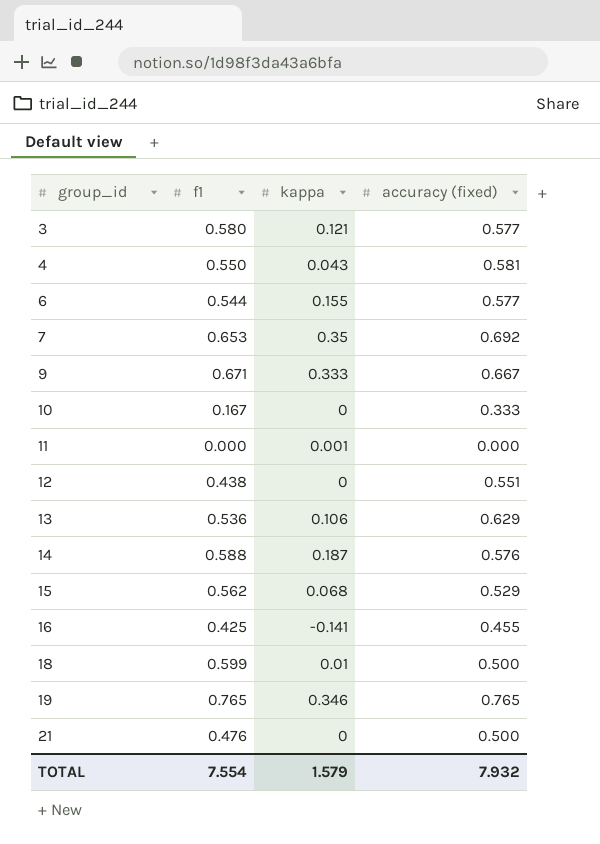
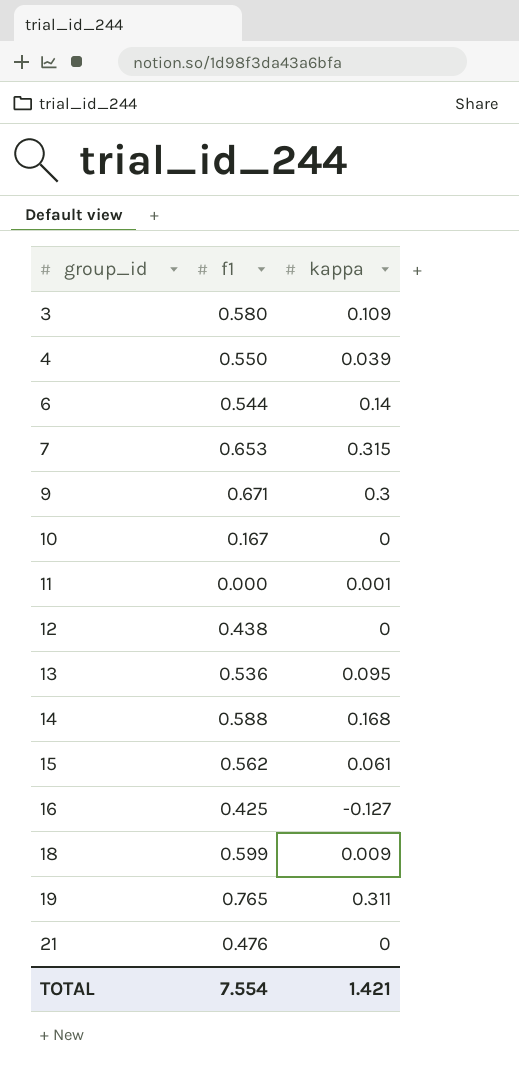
column accuracy (fixed) | position: 4 -> none
3 | kappa: 0.121 -> 0.109
4 | kappa: 0.043 -> 0.039
6 | kappa: 0.155 -> 0.14
7 | kappa: 0.35 -> 0.315
9 | kappa: 0.333 -> 0.3
13 | kappa: 0.106 -> 0.095
14 | kappa: 0.187 -> 0.168
15 | kappa: 0.068 -> 0.061
16 | kappa: -0.141 -> -0.127
18 | kappa: 0.01 -> 0.009
19 | kappa: 0.346 -> 0.311
TOTAL | kappa: 1.579 -> 1.421

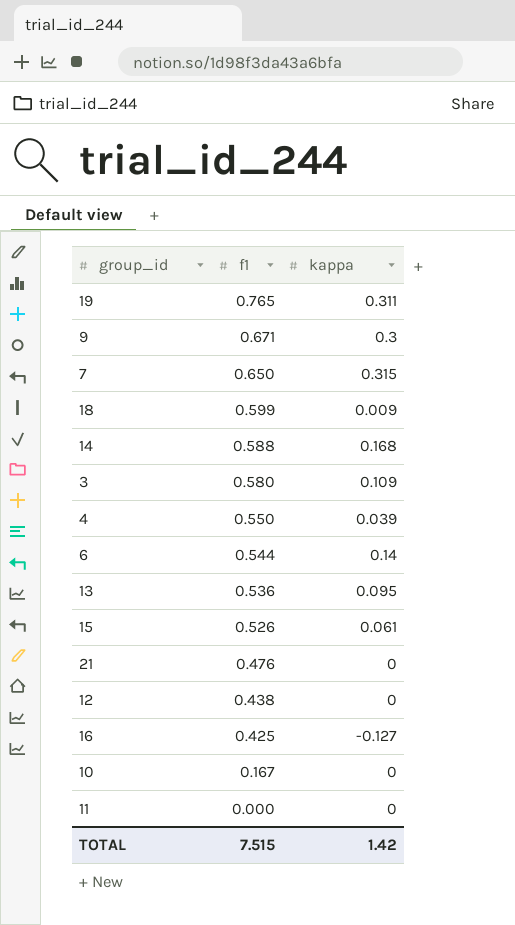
row order: group_id ascending -> f1 descending
7 | f1: 0.653 -> 0.650
15 | f1: 0.562 -> 0.526
11 | kappa: 0.001 -> 0
TOTAL | f1: 7.554 -> 7.515
TOTAL | kappa: 1.421 -> 1.42

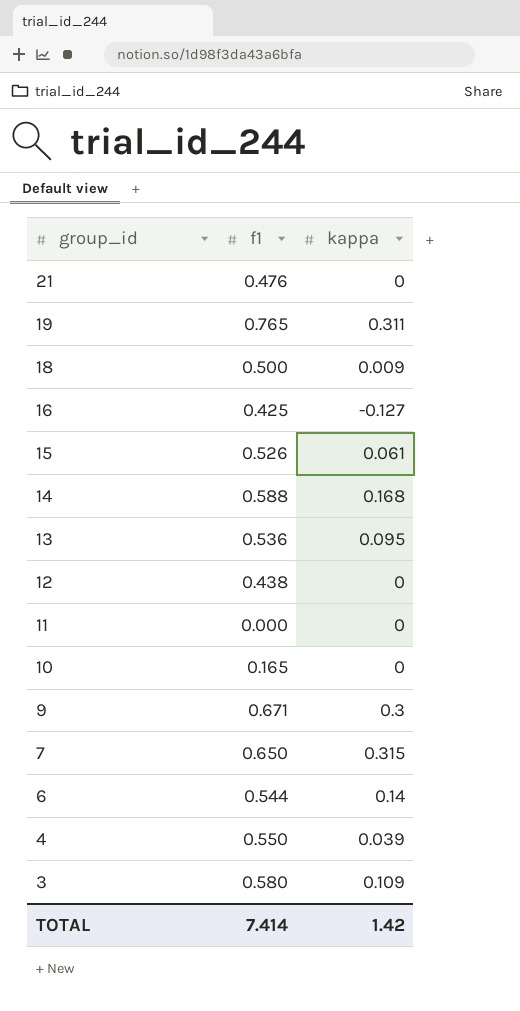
row order: f1 descending -> group_id descending
18 | f1: 0.599 -> 0.500
10 | f1: 0.167 -> 0.165
TOTAL | f1: 7.515 -> 7.414

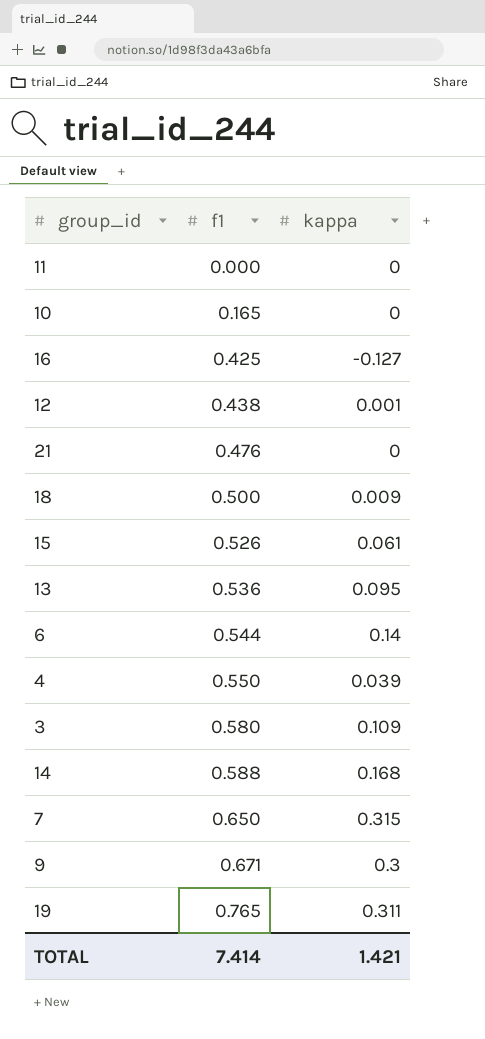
row order: group_id descending -> f1 ascending
12 | kappa: 0 -> 0.001
TOTAL | kappa: 1.42 -> 1.421

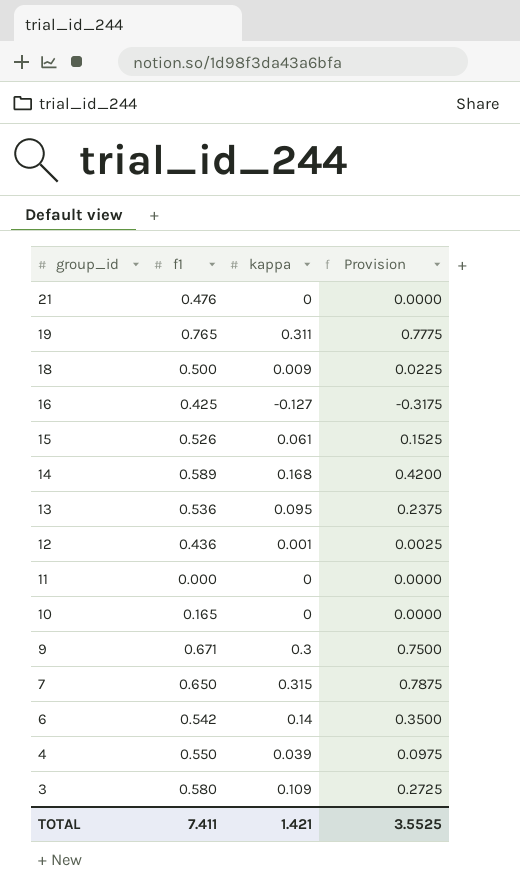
row order: f1 ascending -> group_id descending
column Provision | formula: none -> [kappa] * 2.5
14 | f1: 0.588 -> 0.589
12 | f1: 0.438 -> 0.436
6 | f1: 0.544 -> 0.542
TOTAL | f1: 7.414 -> 7.411

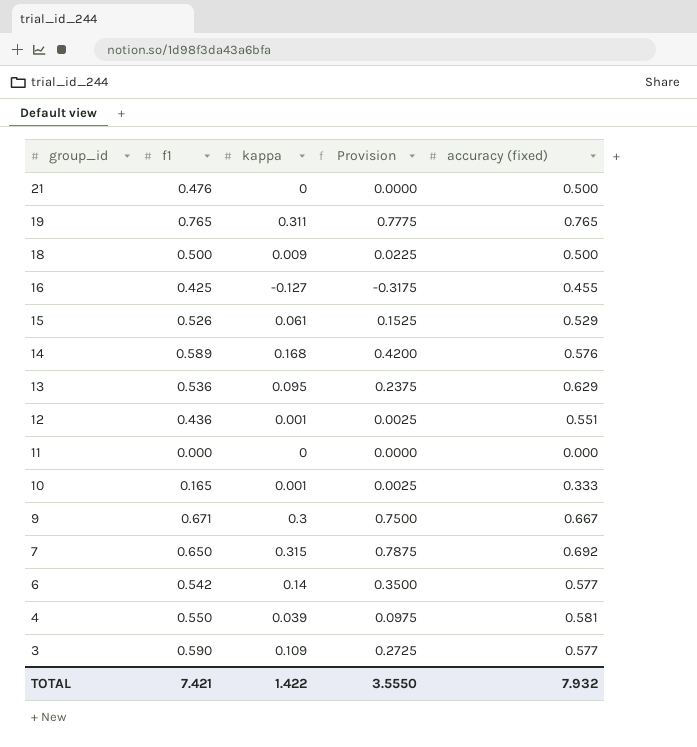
column accuracy (fixed) | position: none -> 5
10 | kappa: 0 -> 0.001
10 | Provision: 0.0000 -> 0.0025
3 | f1: 0.580 -> 0.590
TOTAL | f1: 7.411 -> 7.421
TOTAL | kappa: 1.421 -> 1.422
TOTAL | Provision: 3.5525 -> 3.5550

